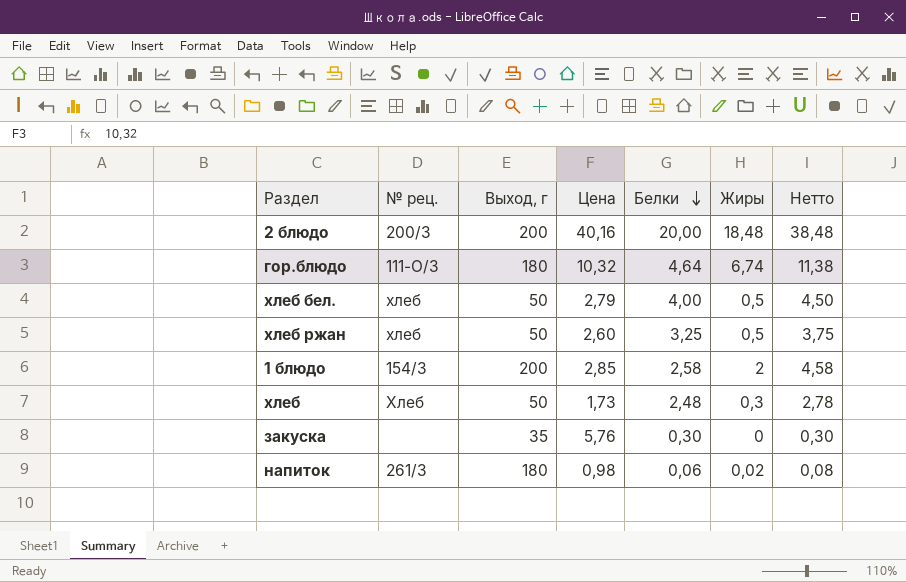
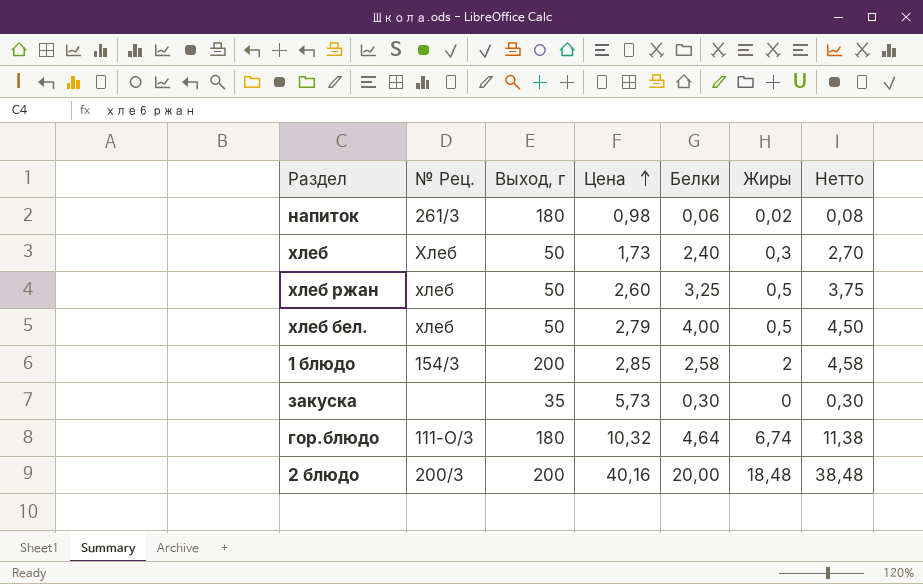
row order: Белки descending -> Цена ascending
column name: № рец. -> № Рец.
хлеб | Белки: 2,48 -> 2,40
хлеб | Нетто: 2,78 -> 2,70
закуска | Цена: 5,76 -> 5,73

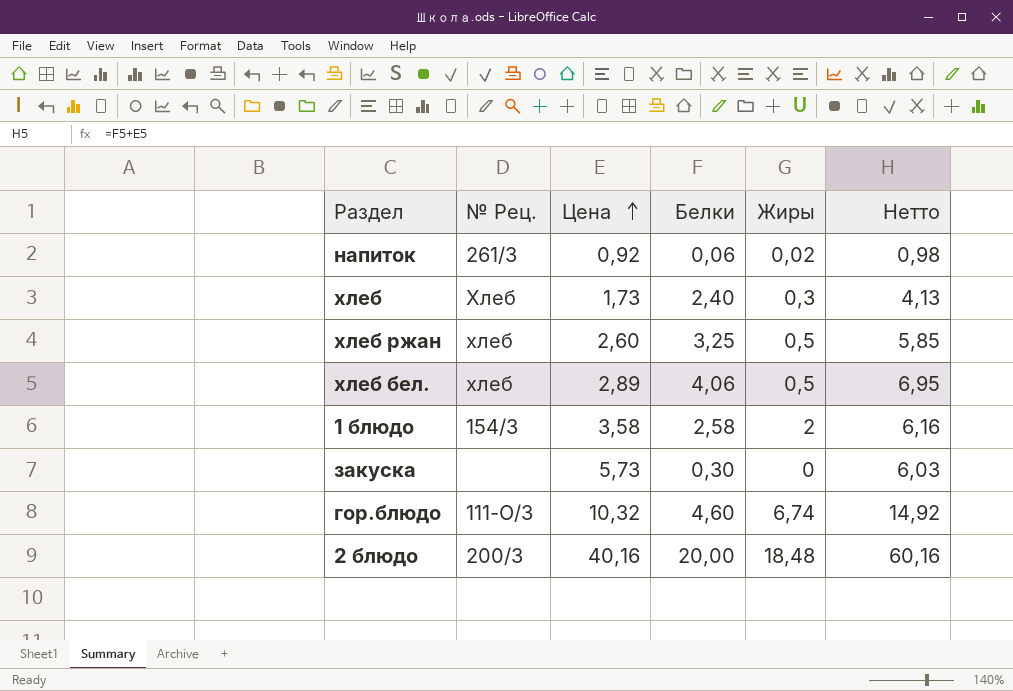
column Выход, г | position: 3 -> none
column Нетто | formula: [Белки] + [Жиры] -> [Цена] + [Белки]
напиток | Цена: 0,98 -> 0,92
хлеб бел. | Цена: 2,79 -> 2,89
хлеб бел. | Белки: 4,00 -> 4,06
1 блюдо | Цена: 2,85 -> 3,58
гор.блюдо | Белки: 4,64 -> 4,60

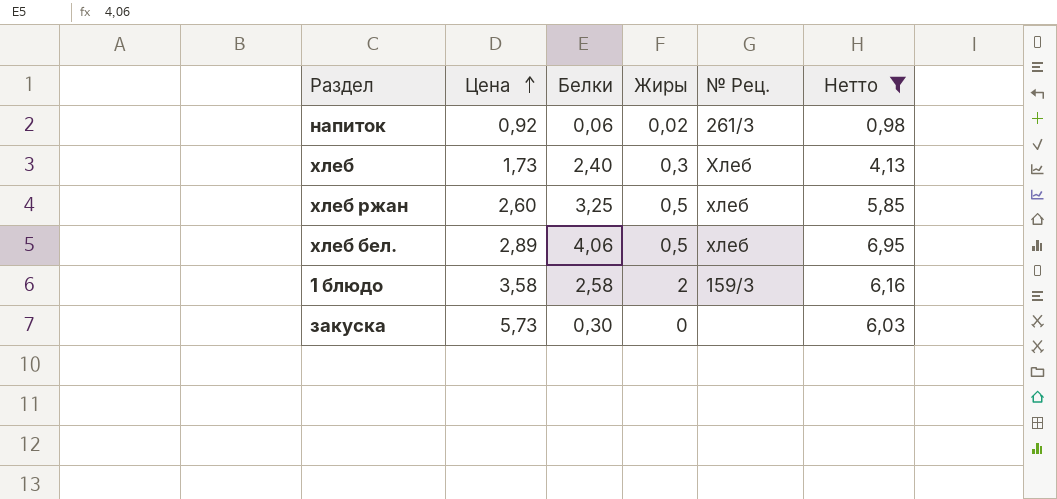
filter: none -> Нетто <= 6,95
column № Рец. | position: 2 -> 5
1 блюдо | № Рец.: 154/3 -> 159/3

